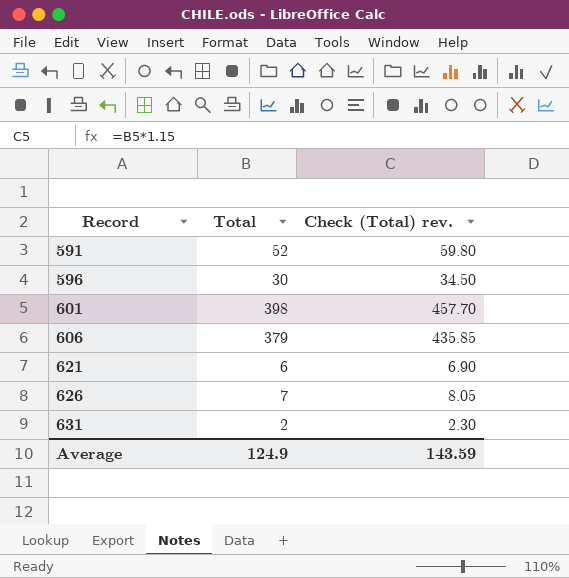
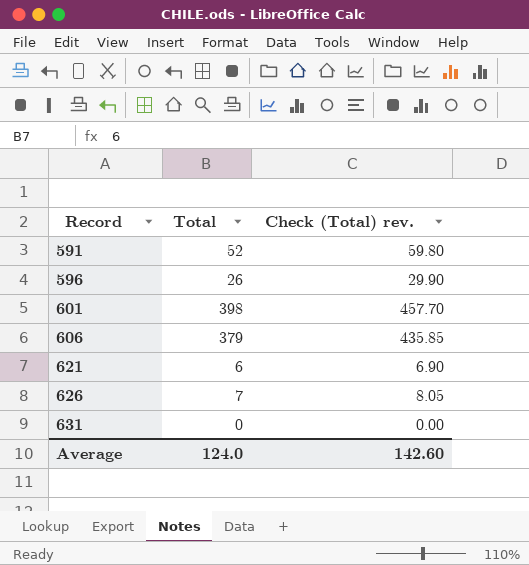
596 | Total: 30 -> 26
596 | Check (Total) rev.: 34.50 -> 29.90
631 | Total: 2 -> 0
631 | Check (Total) rev.: 2.30 -> 0.00
Average | Total: 124.9 -> 124.0
Average | Check (Total) rev.: 143.59 -> 142.60

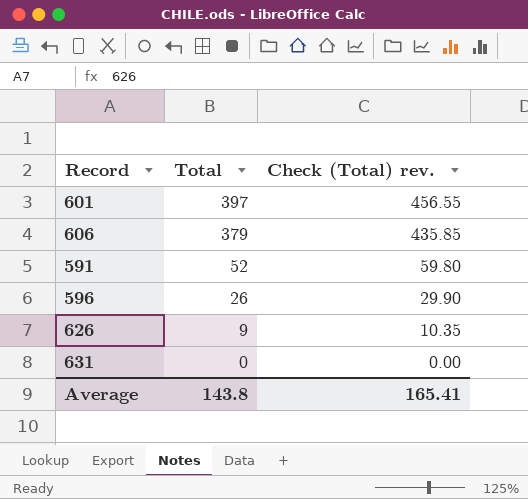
row order: Record ascending -> Total descending
row 621: 6 | 6.90 -> none
601 | Total: 398 -> 397
601 | Check (Total) rev.: 457.70 -> 456.55
626 | Total: 7 -> 9
626 | Check (Total) rev.: 8.05 -> 10.35
Average | Total: 124.0 -> 143.8
Average | Check (Total) rev.: 142.60 -> 165.41

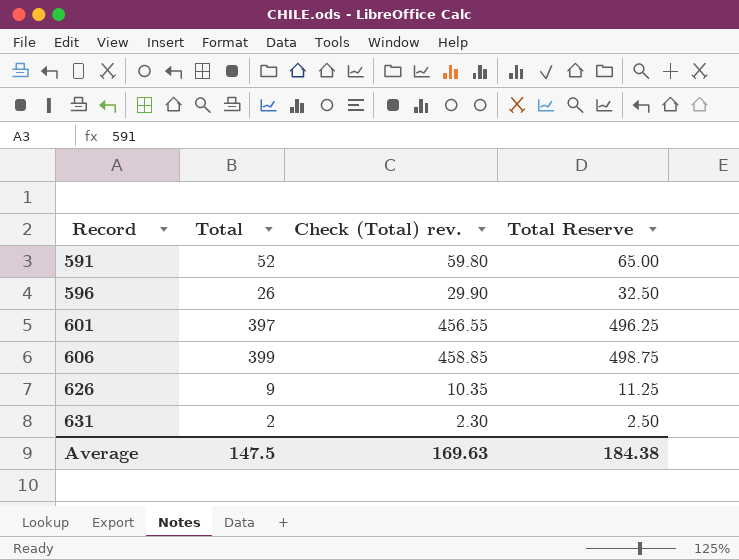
row order: Total descending -> Record ascending
column Total Reserve | formula: none -> [Total] * 1.25
606 | Total: 379 -> 399
606 | Check (Total) rev.: 435.85 -> 458.85
631 | Total: 0 -> 2
631 | Check (Total) rev.: 0.00 -> 2.30
Average | Total: 143.8 -> 147.5
Average | Check (Total) rev.: 165.41 -> 169.63

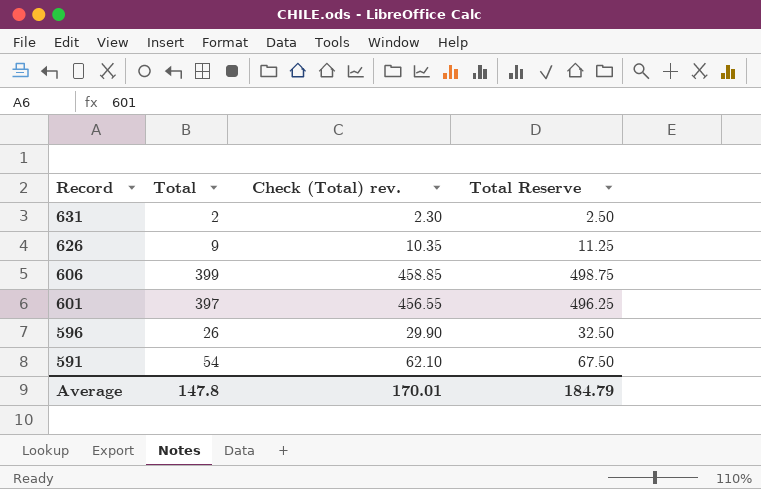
row order: Record ascending -> Record descending
591 | Total: 52 -> 54
591 | Check (Total) rev.: 59.80 -> 62.10
591 | Total Reserve: 65.00 -> 67.50
Average | Total: 147.5 -> 147.8
Average | Check (Total) rev.: 169.63 -> 170.01
Average | Total Reserve: 184.38 -> 184.79

